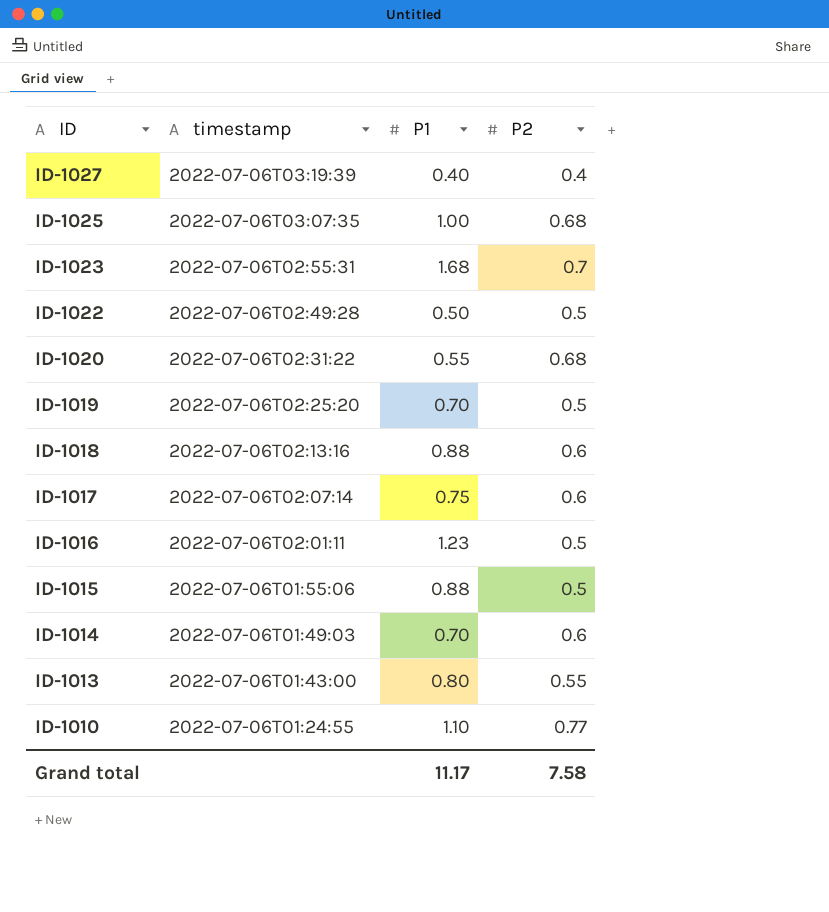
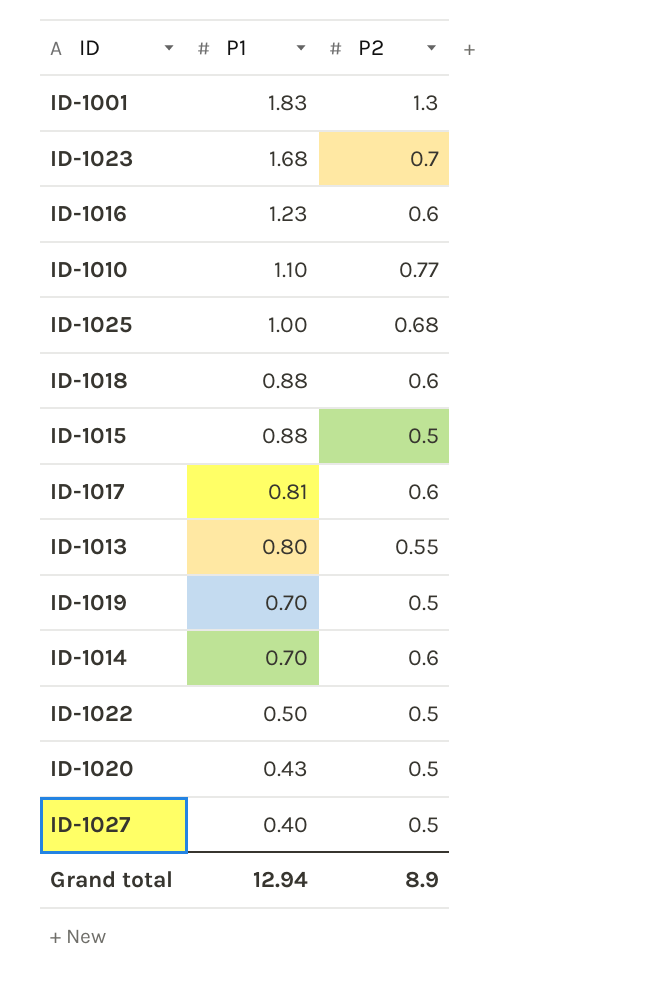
row order: ID descending -> P1 descending
column timestamp | position: 2 -> none
row ID-1001: none -> 1.83 | 1.3
ID-1016 | P2: 0.5 -> 0.6
ID-1017 | P1: 0.75 -> 0.81
ID-1020 | P1: 0.55 -> 0.43
ID-1020 | P2: 0.68 -> 0.5
ID-1027 | P2: 0.4 -> 0.5
Grand total | P1: 11.17 -> 12.94
Grand total | P2: 7.58 -> 8.9

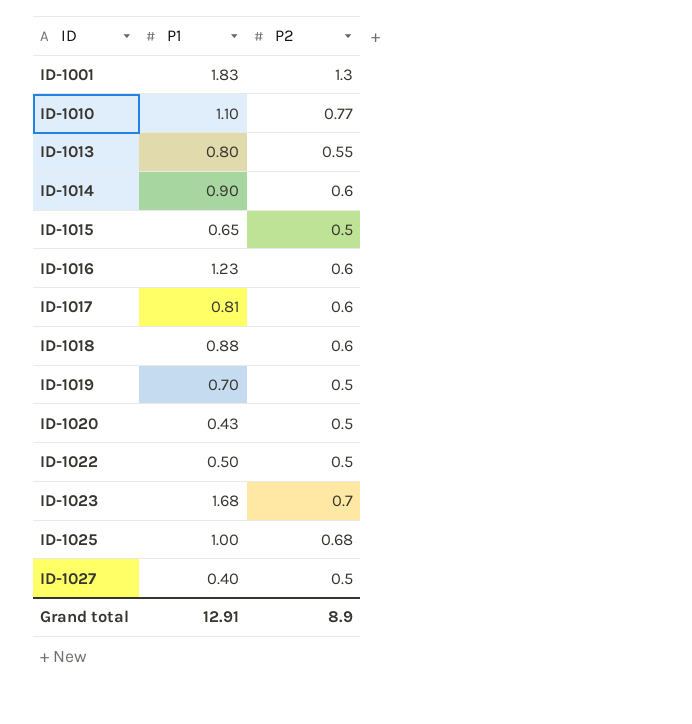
row order: P1 descending -> ID ascending
ID-1014 | P1: 0.70 -> 0.90
ID-1015 | P1: 0.88 -> 0.65
Grand total | P1: 12.94 -> 12.91

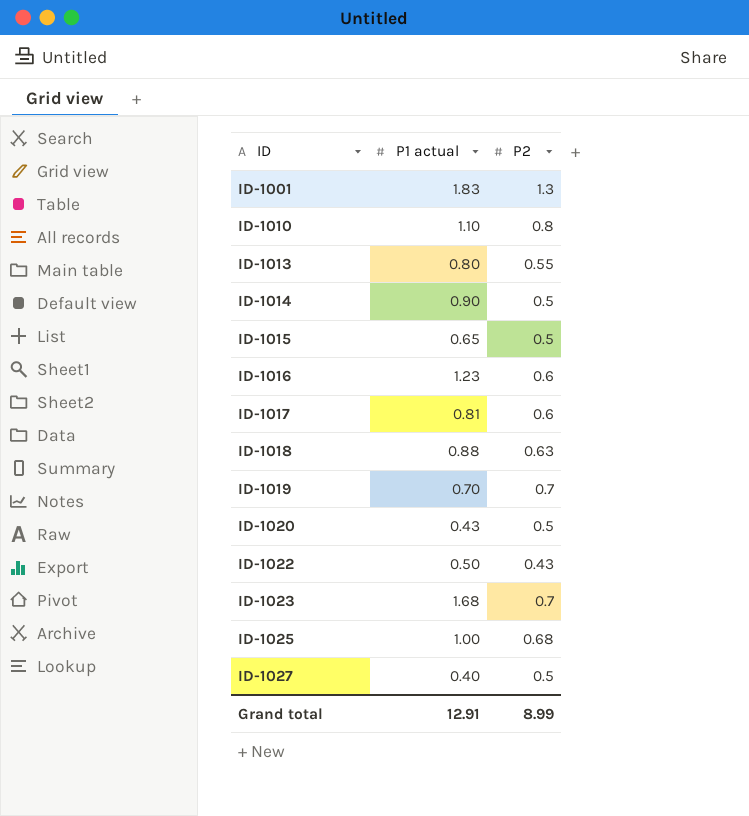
column name: P1 -> P1 actual
ID-1010 | P2: 0.77 -> 0.8
ID-1014 | P2: 0.6 -> 0.5
ID-1018 | P2: 0.6 -> 0.63
ID-1019 | P2: 0.5 -> 0.7
ID-1022 | P2: 0.5 -> 0.43
Grand total | P2: 8.9 -> 8.99

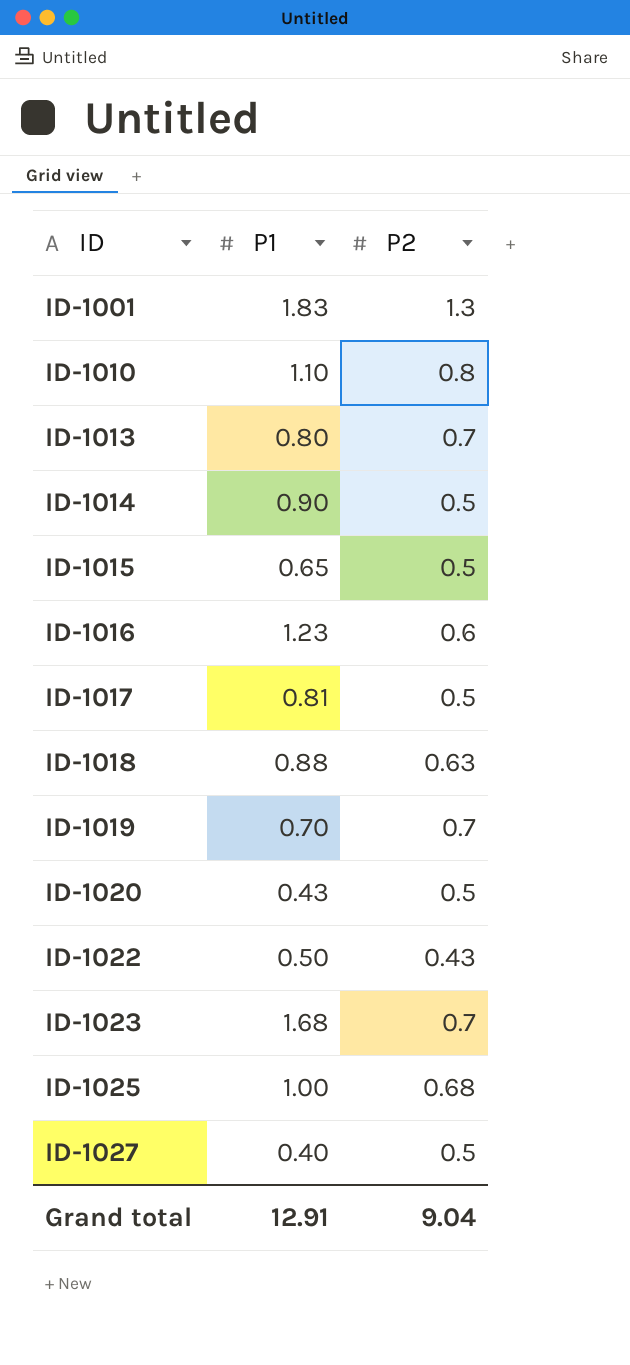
column name: P1 actual -> P1
ID-1013 | P2: 0.55 -> 0.7
ID-1017 | P2: 0.6 -> 0.5
Grand total | P2: 8.99 -> 9.04

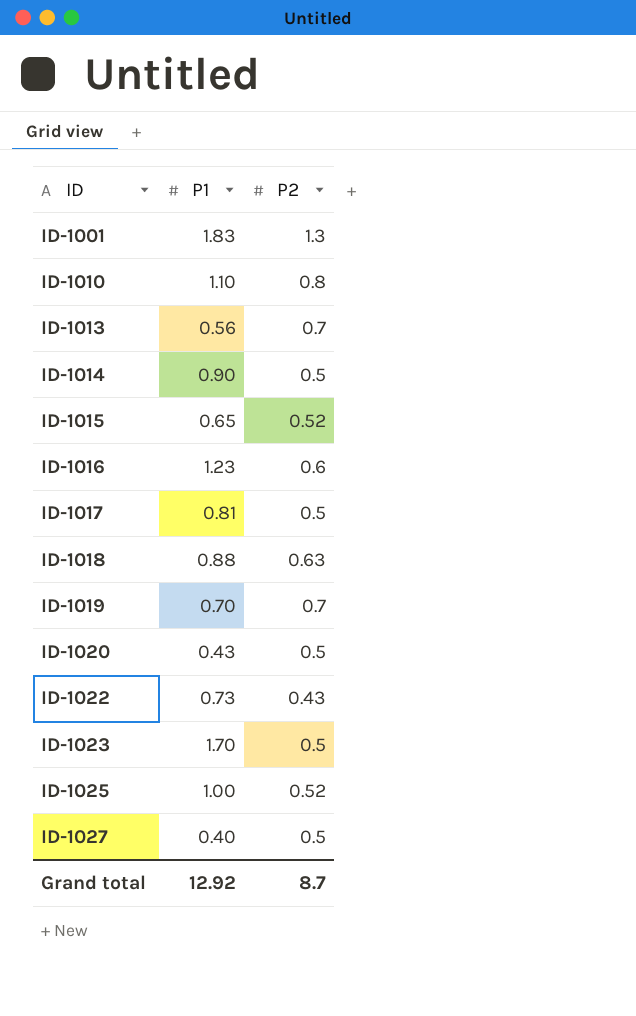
ID-1013 | P1: 0.80 -> 0.56
ID-1015 | P2: 0.5 -> 0.52
ID-1022 | P1: 0.50 -> 0.73
ID-1023 | P1: 1.68 -> 1.70
ID-1023 | P2: 0.7 -> 0.5
ID-1025 | P2: 0.68 -> 0.52
Grand total | P1: 12.91 -> 12.92
Grand total | P2: 9.04 -> 8.7

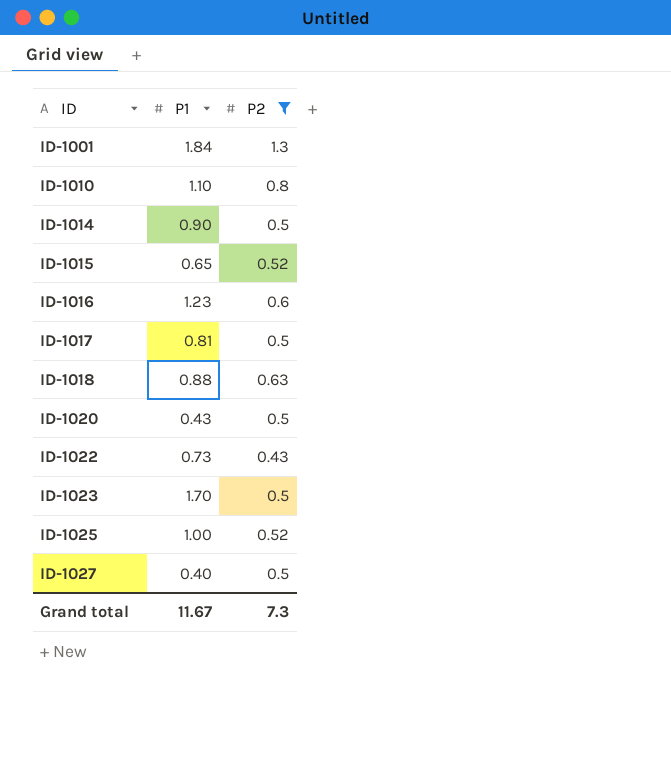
filter: none -> P2 != 0.7
ID-1001 | P1: 1.83 -> 1.84
Grand total | P1: 12.92 -> 11.67
Grand total | P2: 8.7 -> 7.3

